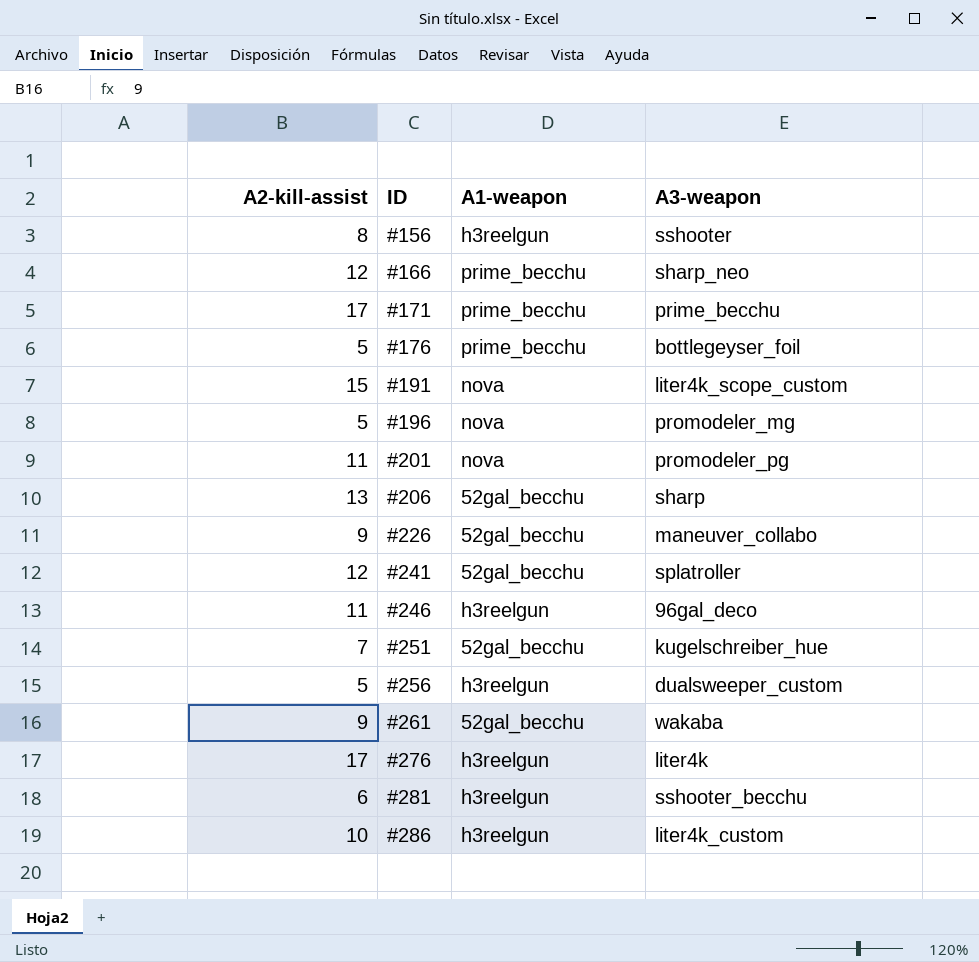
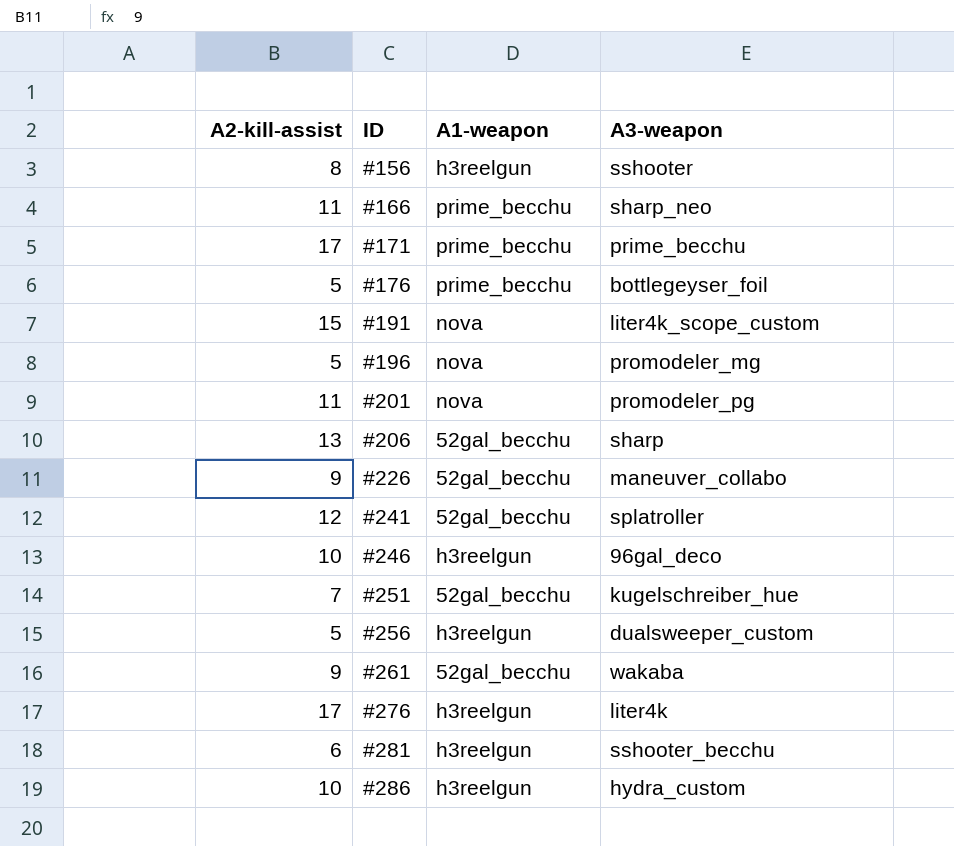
#166 | A2-kill-assist: 12 -> 11
#246 | A2-kill-assist: 11 -> 10
#286 | A3-weapon: liter4k_custom -> hydra_custom

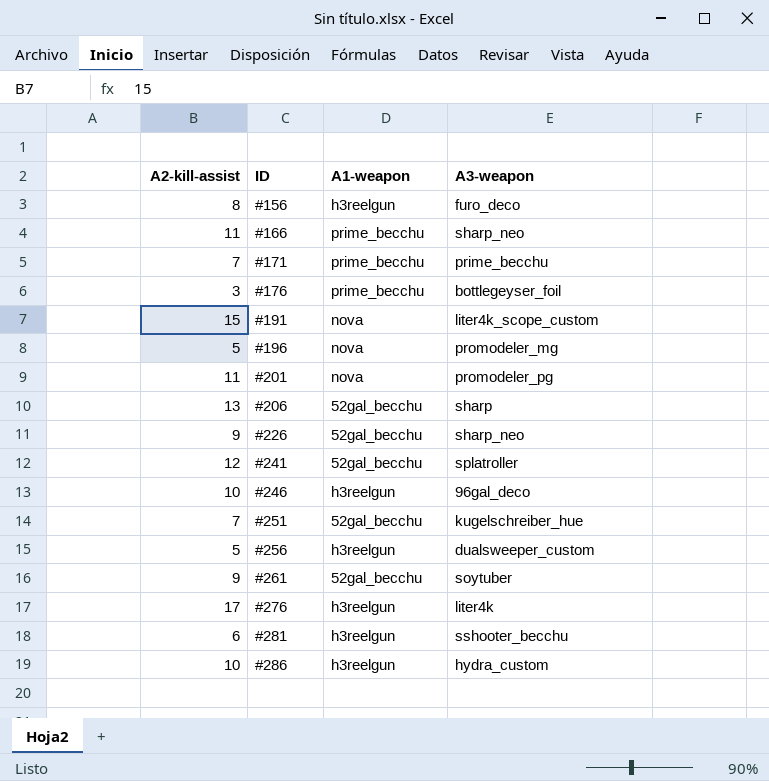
#156 | A3-weapon: sshooter -> furo_deco
#171 | A2-kill-assist: 17 -> 7
#176 | A2-kill-assist: 5 -> 3
#226 | A3-weapon: maneuver_collabo -> sharp_neo
#261 | A3-weapon: wakaba -> soytuber

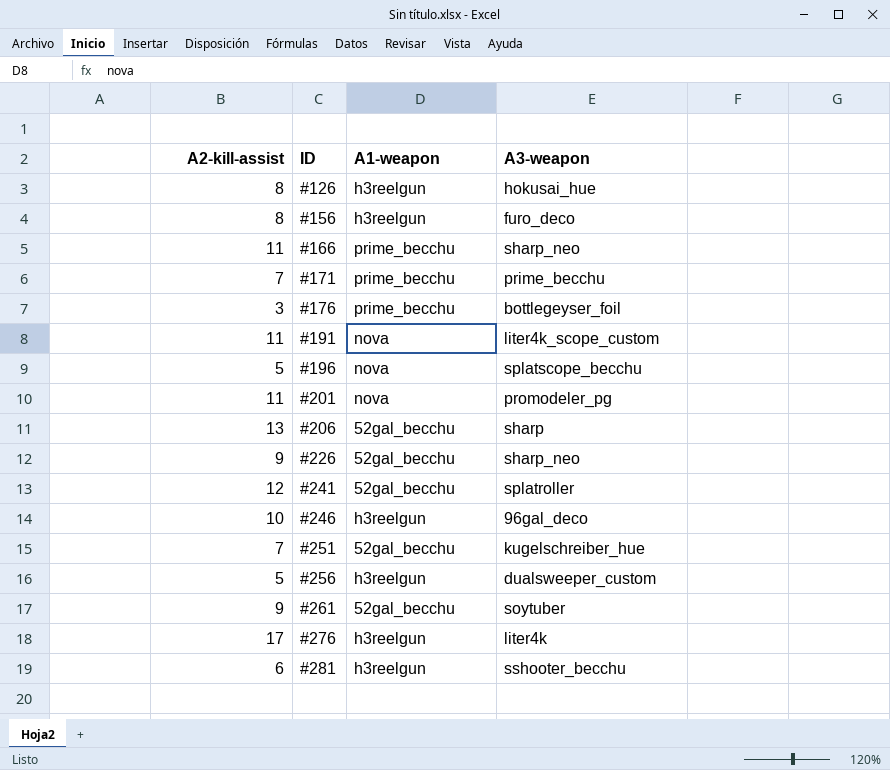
row #286: 10 | h3reelgun | hydra_custom -> none
row #126: none -> 8 | h3reelgun | hokusai_hue
#191 | A2-kill-assist: 15 -> 11
#196 | A3-weapon: promodeler_mg -> splatscope_becchu

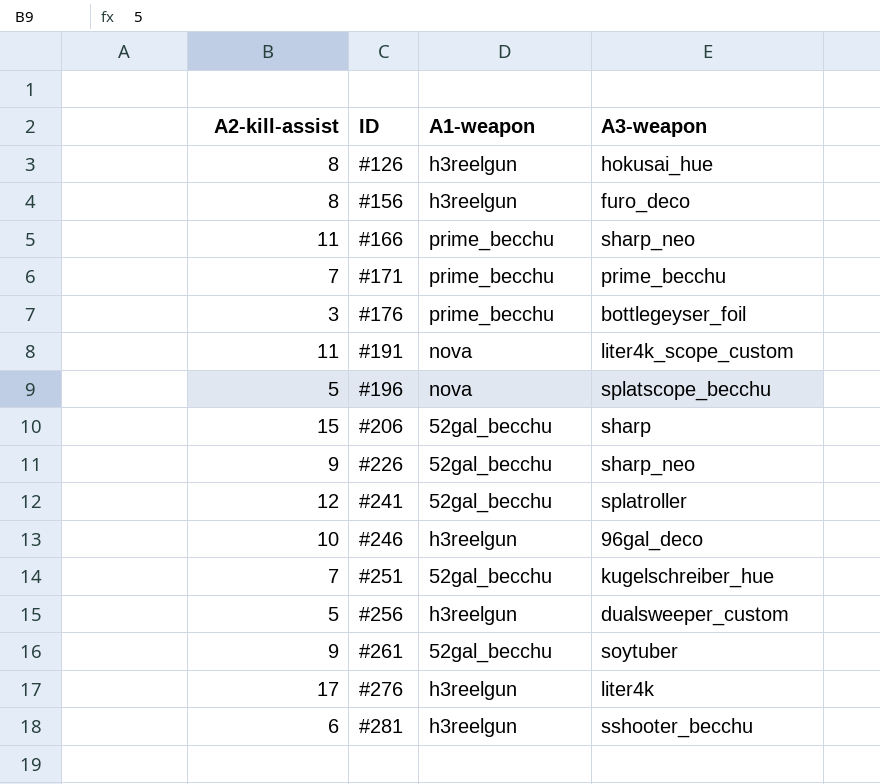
row #201: 11 | nova | promodeler_pg -> none
#206 | A2-kill-assist: 13 -> 15

